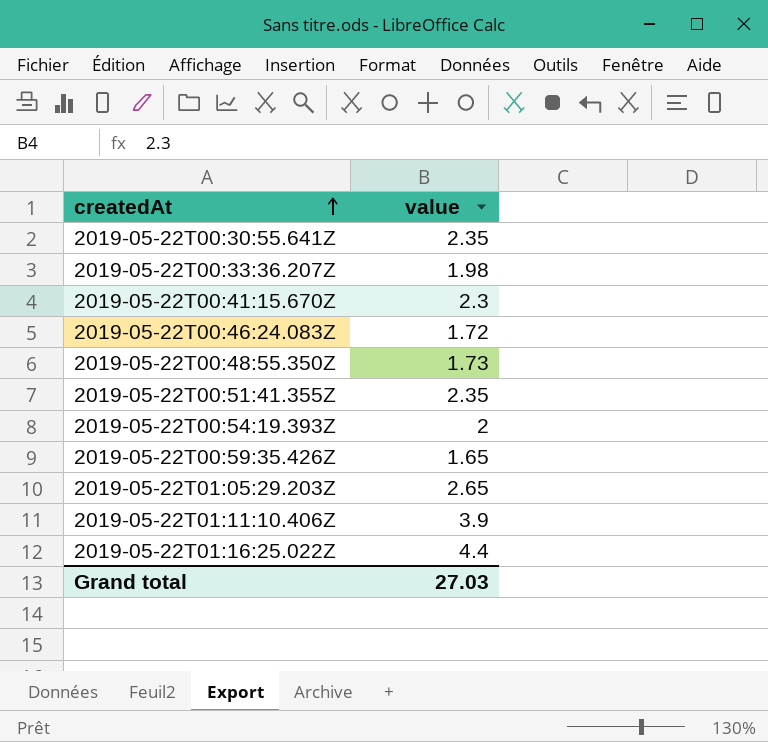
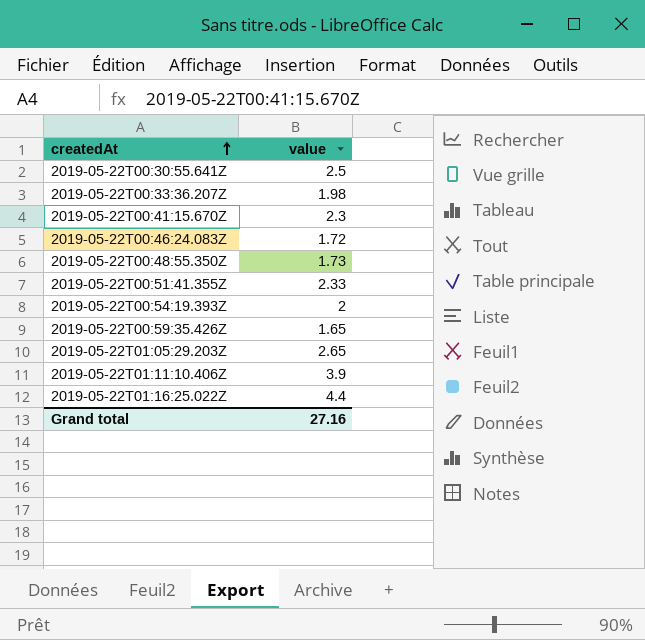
2019-05-22T00:30:55.641Z | value: 2.35 -> 2.5
2019-05-22T00:51:41.355Z | value: 2.35 -> 2.33
Grand total | value: 27.03 -> 27.16

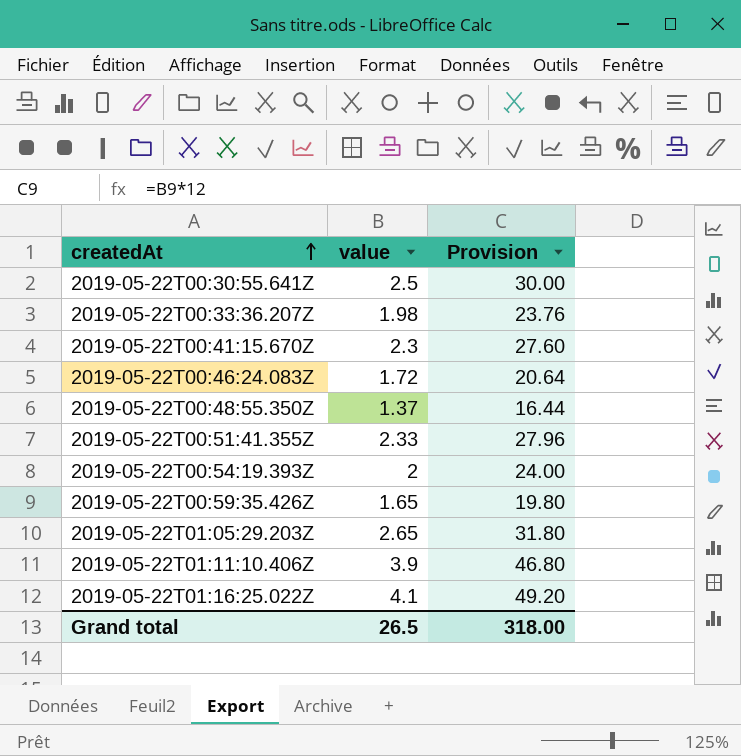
column Provision | formula: none -> [value] * 12
2019-05-22T00:48:55.350Z | value: 1.73 -> 1.37
2019-05-22T01:16:25.022Z | value: 4.4 -> 4.1
Grand total | value: 27.16 -> 26.5

